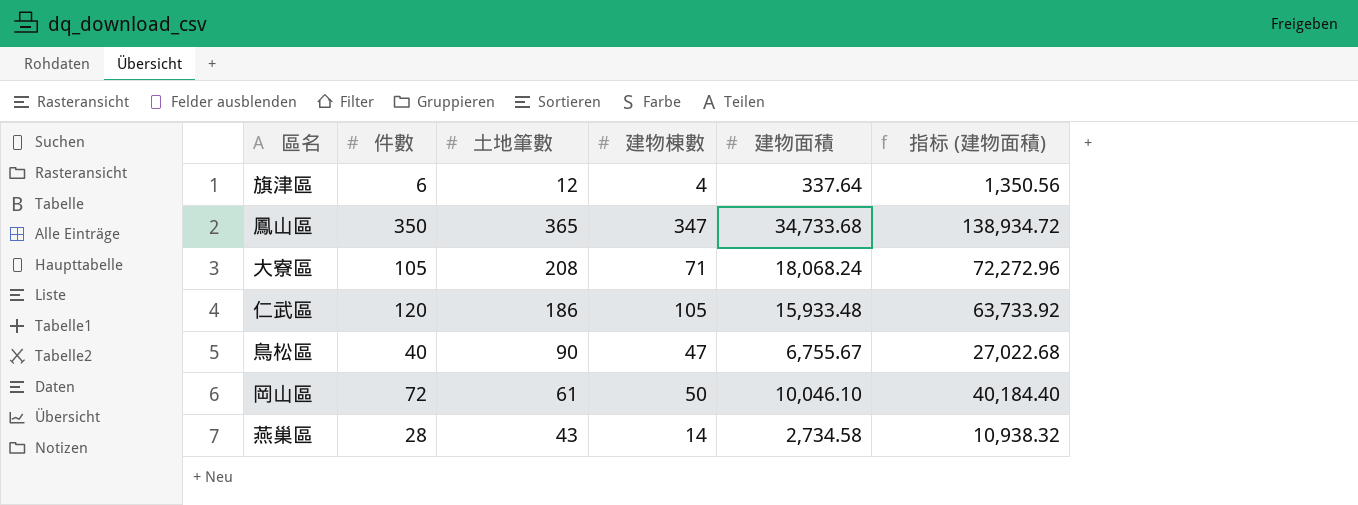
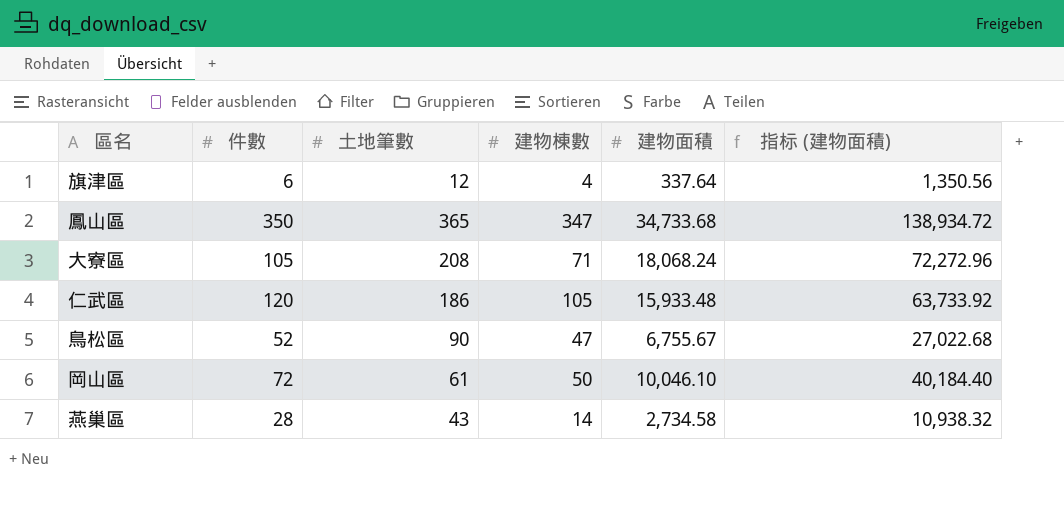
鳥松區 | 件數: 40 -> 52

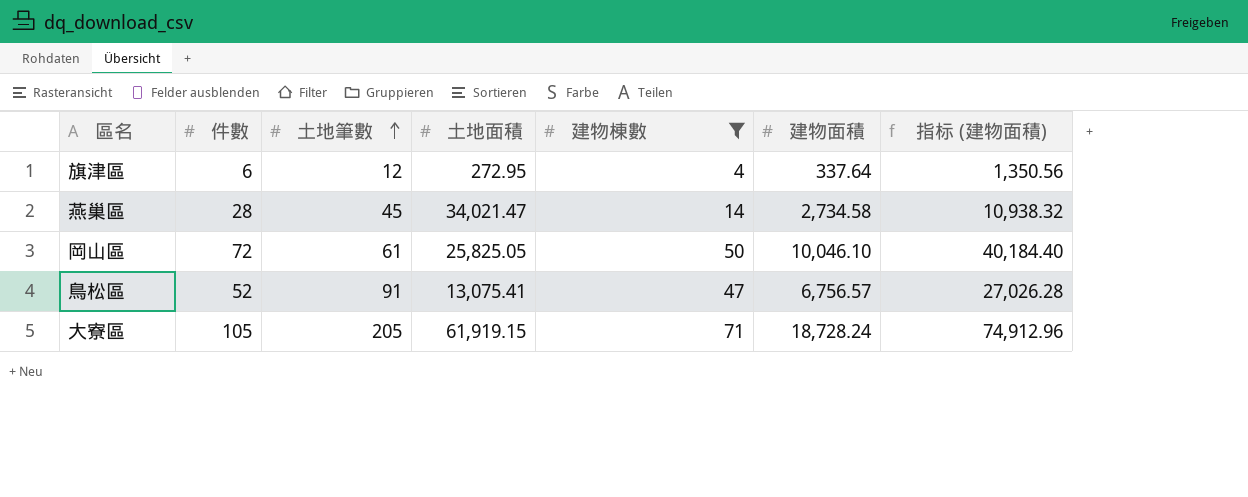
filter: none -> 建物棟數 <= 71
row order: none -> 土地筆數 ascending
column 土地面積 | position: none -> 4
燕巢區 | 土地筆數: 43 -> 45
鳥松區 | 土地筆數: 90 -> 91
鳥松區 | 建物面積: 6,755.67 -> 6,756.57
鳥松區 | 指标 (建物面積): 27,022.68 -> 27,026.28
大寮區 | 土地筆數: 208 -> 205
大寮區 | 建物面積: 18,068.24 -> 18,728.24
大寮區 | 指标 (建物面積): 72,272.96 -> 74,912.96

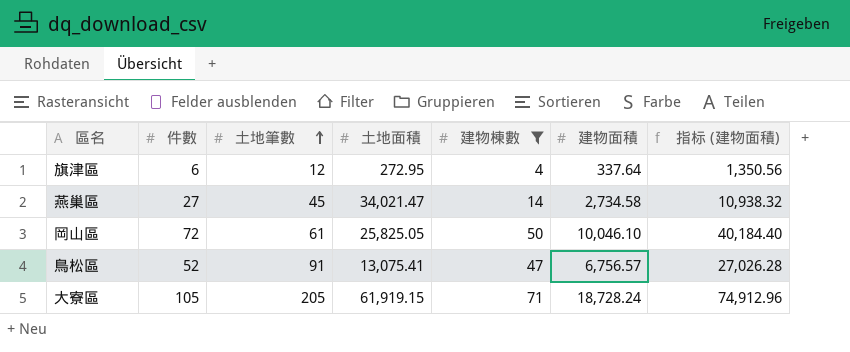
燕巢區 | 件數: 28 -> 27

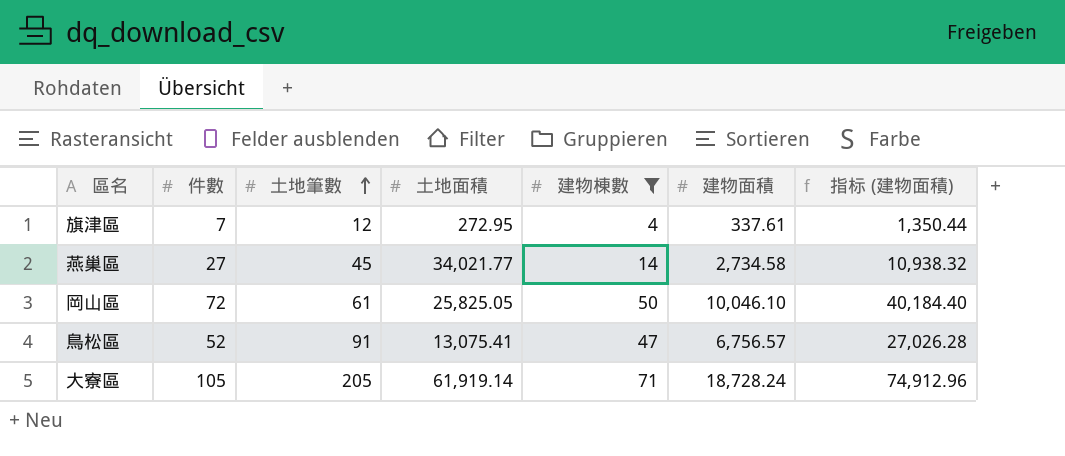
旗津區 | 件數: 6 -> 7
旗津區 | 建物面積: 337.64 -> 337.61
旗津區 | 指标 (建物面積): 1,350.56 -> 1,350.44
燕巢區 | 土地面積: 34,021.47 -> 34,021.77
大寮區 | 土地面積: 61,919.15 -> 61,919.14

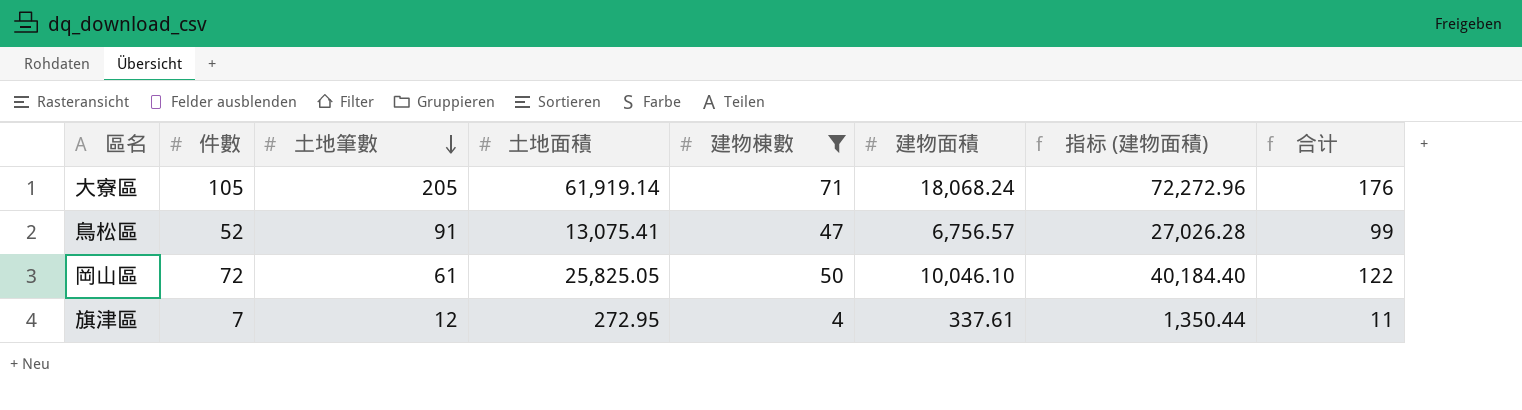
row order: 土地筆數 ascending -> 土地筆數 descending
column 合计 | formula: none -> [件數] + [建物棟數]
row 燕巢區: 27 | 45 | 34,021.77 | 14 | 2,734.58 | 10,938.32 -> none
大寮區 | 建物面積: 18,728.24 -> 18,068.24
大寮區 | 指标 (建物面積): 74,912.96 -> 72,272.96

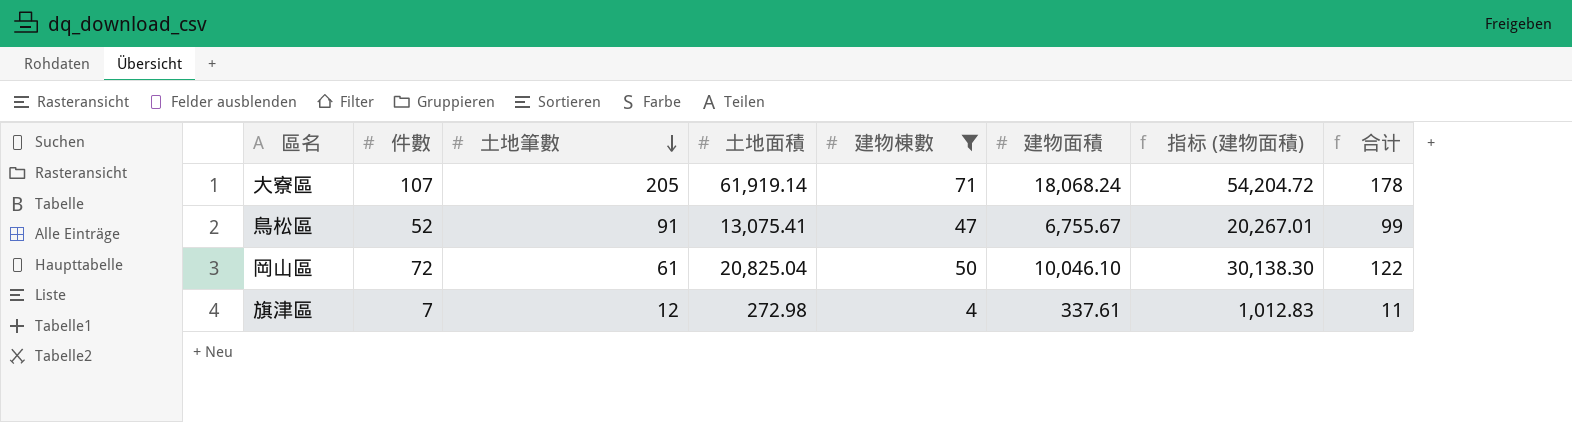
column 指标 (建物面積) | formula: [建物面積] * 4 -> [建物面積] * 3
大寮區 | 件數: 105 -> 107
大寮區 | 合计: 176 -> 178
鳥松區 | 建物面積: 6,756.57 -> 6,755.67
岡山區 | 土地面積: 25,825.05 -> 20,825.04
旗津區 | 土地面積: 272.95 -> 272.98

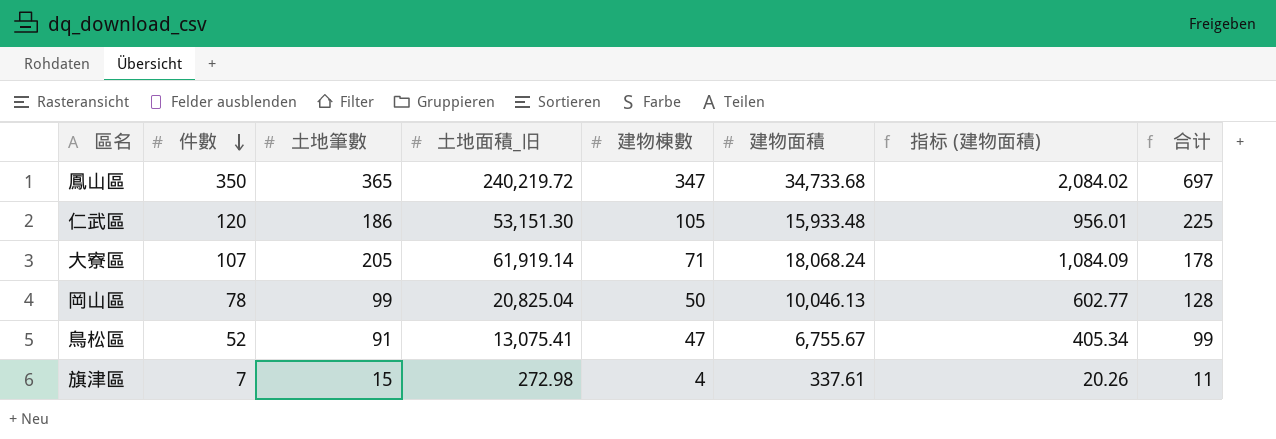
filter: 建物棟數 <= 71 -> none
row order: 土地筆數 descending -> 件數 descending
column name: 土地面積 -> 土地面積_旧
column 指标 (建物面積) | formula: [建物面積] * 3 -> [建物面積] * 0.06
岡山區 | 件數: 72 -> 78
岡山區 | 土地筆數: 61 -> 99
岡山區 | 建物面積: 10,046.10 -> 10,046.13
岡山區 | 合计: 122 -> 128
旗津區 | 土地筆數: 12 -> 15

